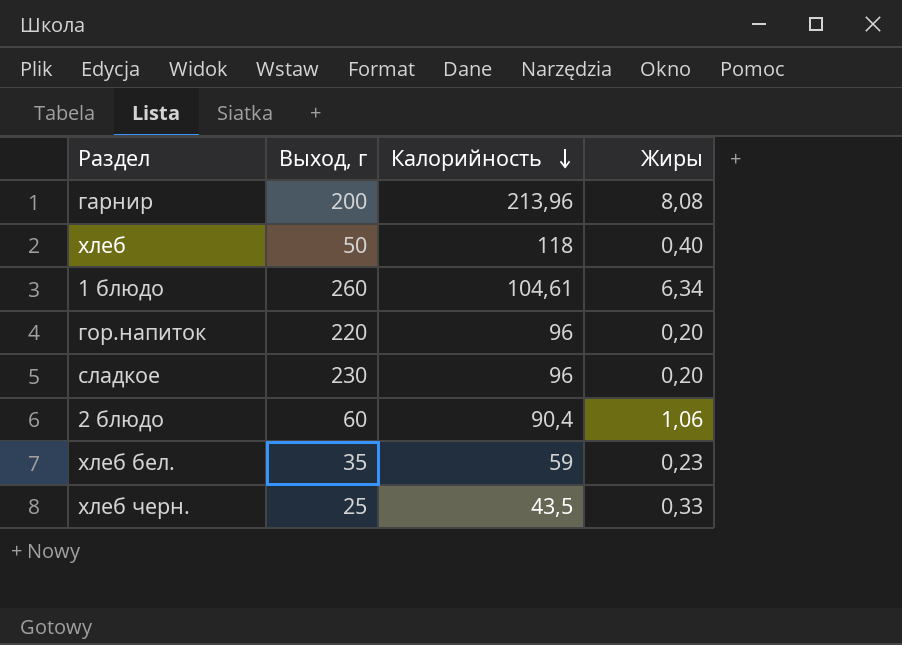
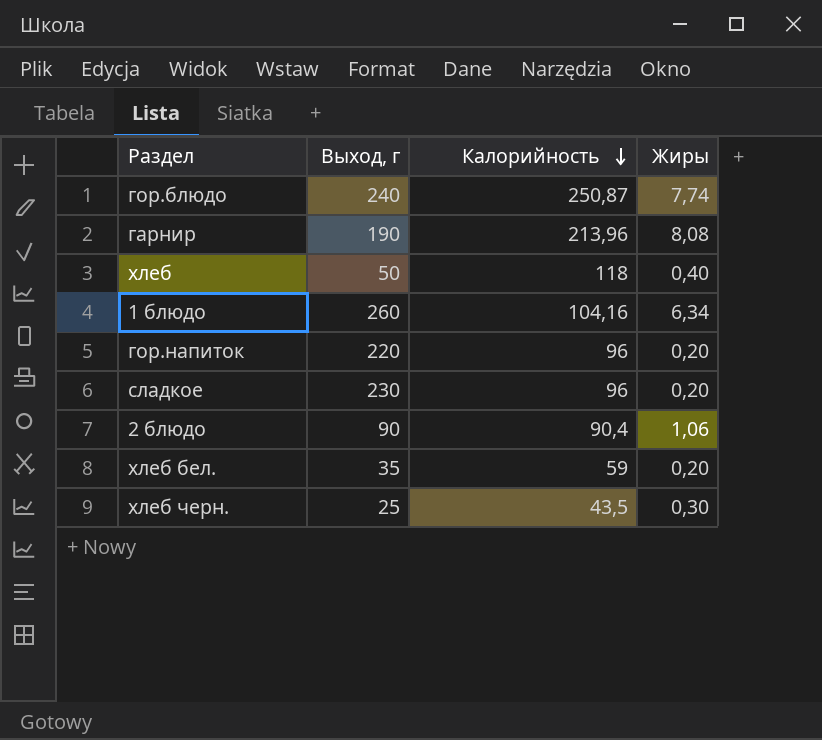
row гор.блюдо: none -> 240 | 250,87 | 7,74
гарнир | Выход, г: 200 -> 190
1 блюдо | Калорийность: 104,61 -> 104,16
2 блюдо | Выход, г: 60 -> 90
хлеб бел. | Жиры: 0,23 -> 0,20
хлеб черн. | Жиры: 0,33 -> 0,30

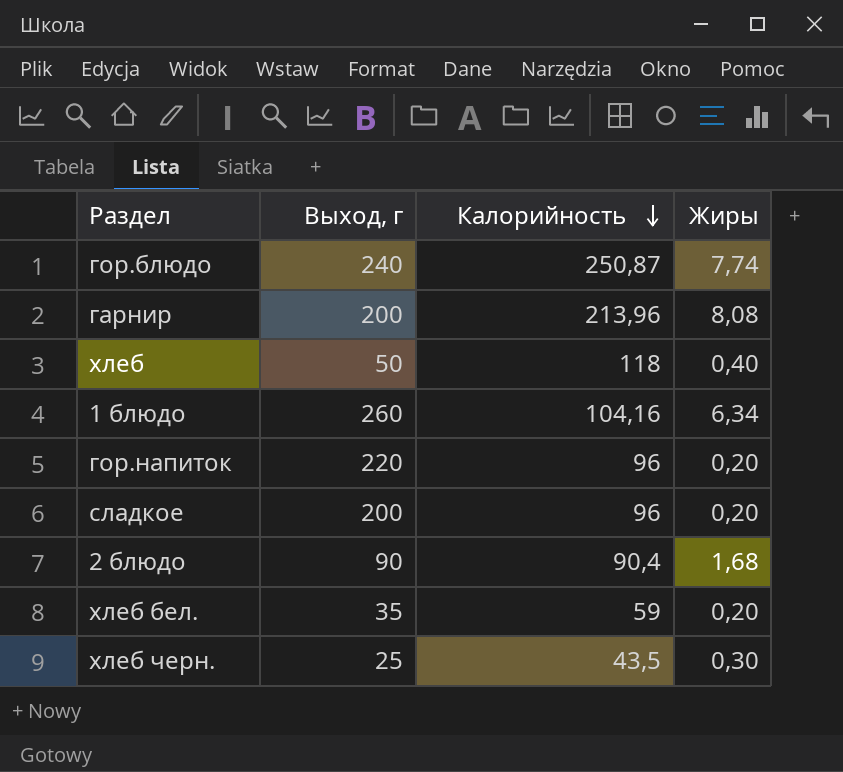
гарнир | Выход, г: 190 -> 200
сладкое | Выход, г: 230 -> 200
2 блюдо | Жиры: 1,06 -> 1,68

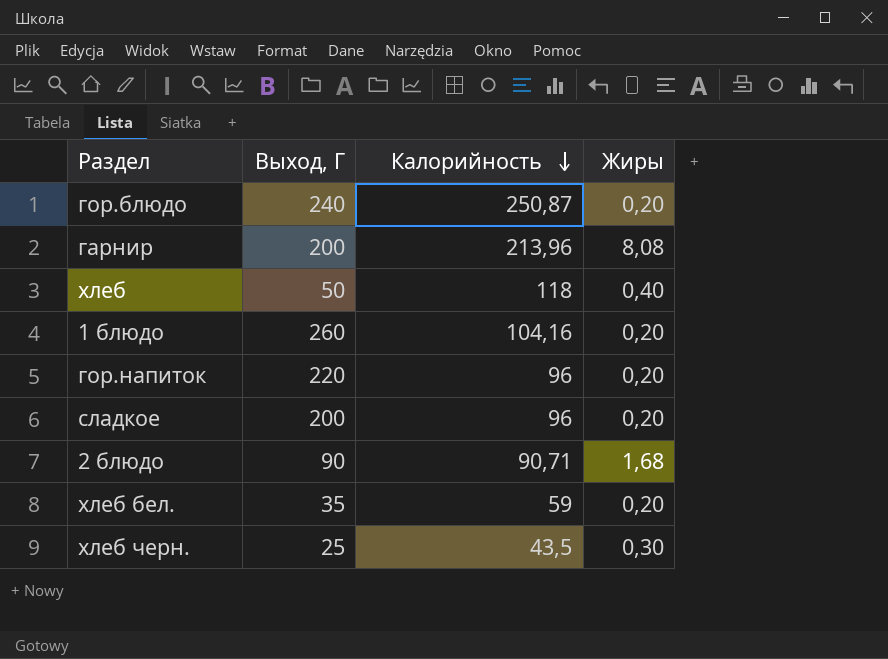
column name: Выход, г -> Выход, Г
гор.блюдо | Жиры: 7,74 -> 0,20
1 блюдо | Жиры: 6,34 -> 0,20
2 блюдо | Калорийность: 90,4 -> 90,71

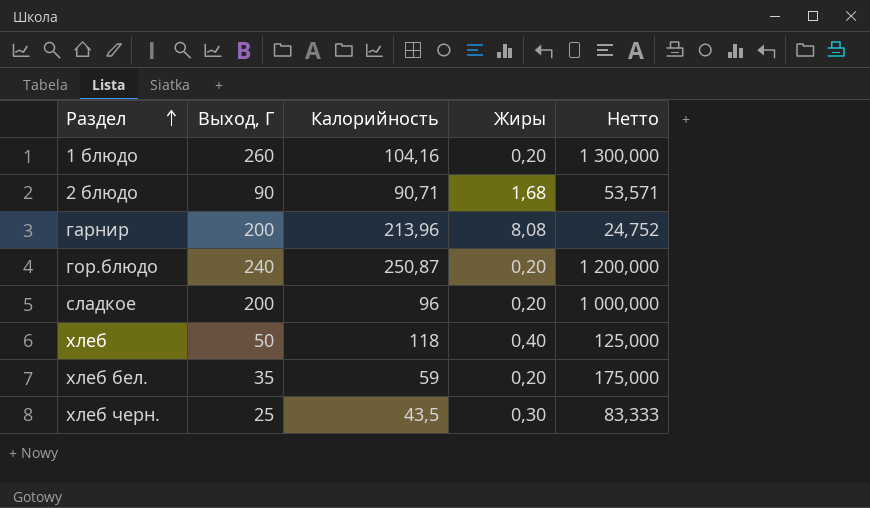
row order: Калорийность descending -> Раздел ascending
column Нетто | formula: none -> [Выход, Г] / [Жиры]
row гор.напиток: 220 | 96 | 0,20 -> none

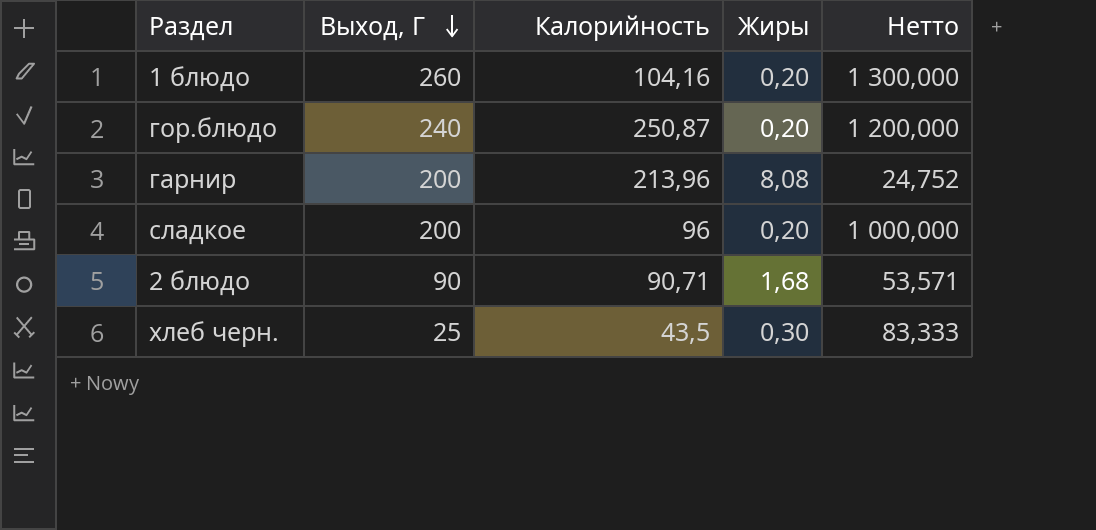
row order: Раздел ascending -> Выход, Г descending
row хлеб: 50 | 118 | 0,40 | 125,000 -> none
row хлеб бел.: 35 | 59 | 0,20 | 175,000 -> none

